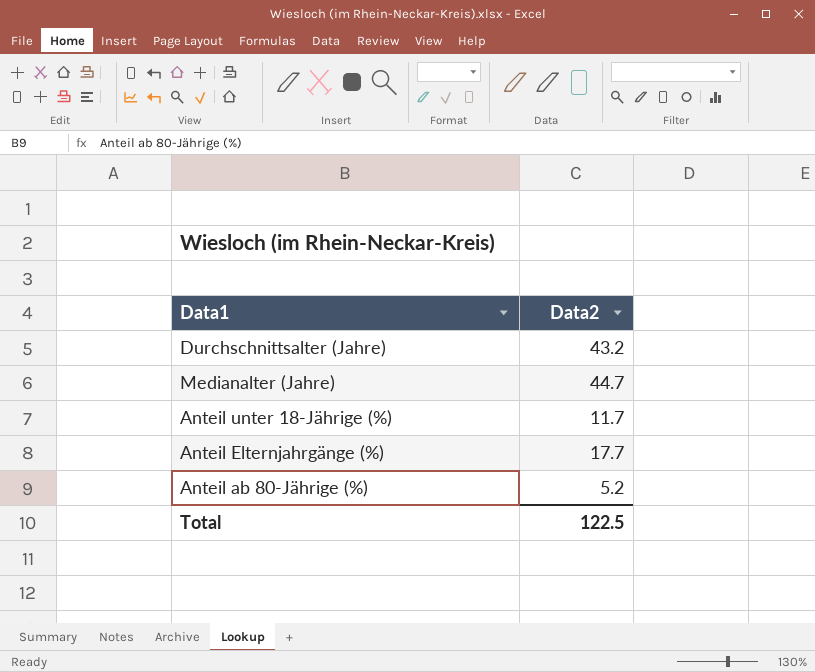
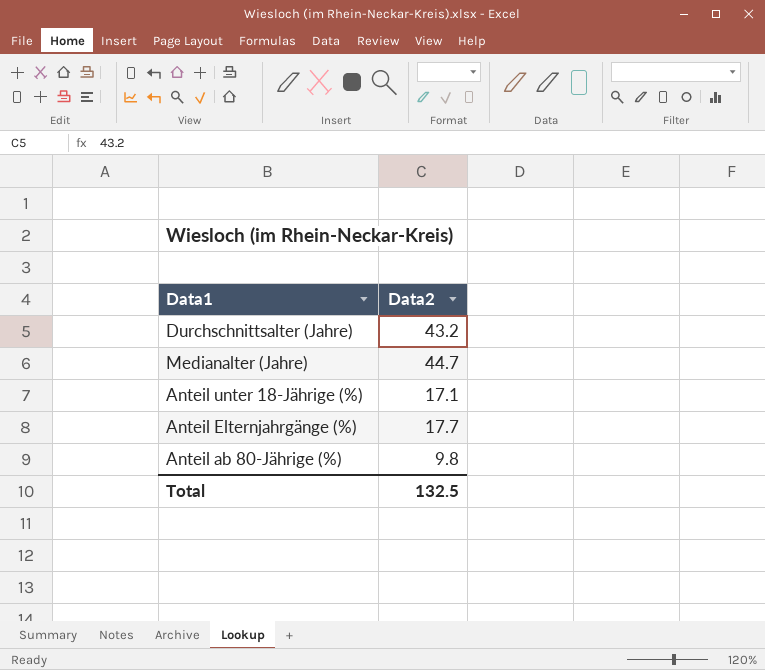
Anteil unter 18-Jährige (%) | Data2: 11.7 -> 17.1
Anteil ab 80-Jährige (%) | Data2: 5.2 -> 9.8
Total | Data2: 122.5 -> 132.5

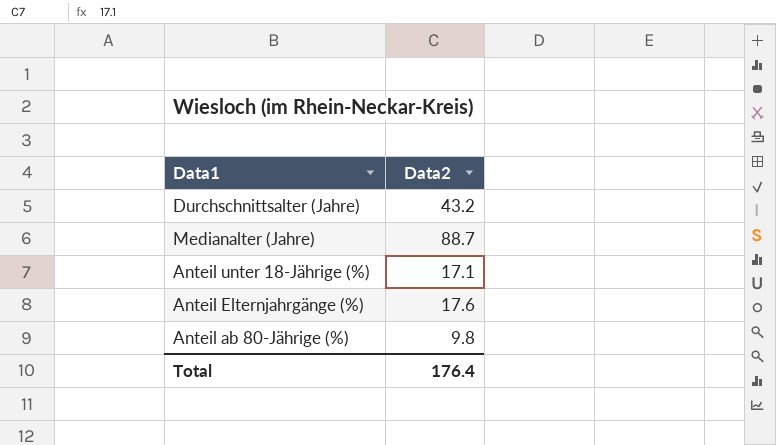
Medianalter (Jahre) | Data2: 44.7 -> 88.7
Anteil Elternjahrgänge (%) | Data2: 17.7 -> 17.6
Total | Data2: 132.5 -> 176.4

